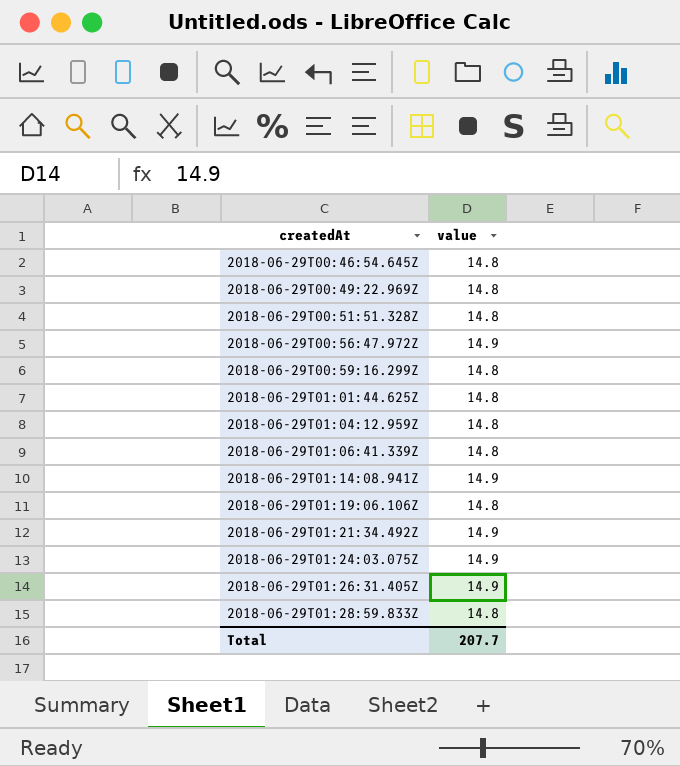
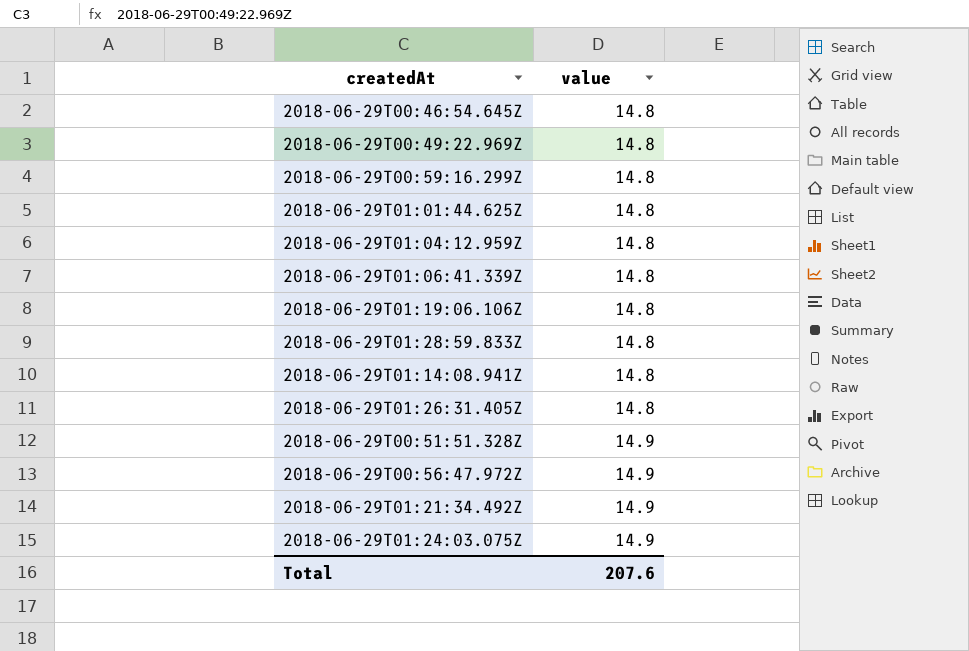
row order: createdAt ascending -> value ascending
2018-06-29T01:14:08.941Z | value: 14.9 -> 14.8
2018-06-29T01:26:31.405Z | value: 14.9 -> 14.8
2018-06-29T00:51:51.328Z | value: 14.8 -> 14.9
Total | value: 207.7 -> 207.6

